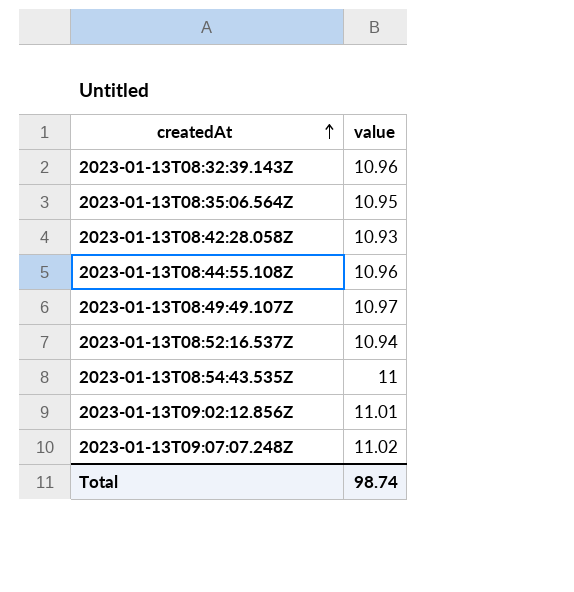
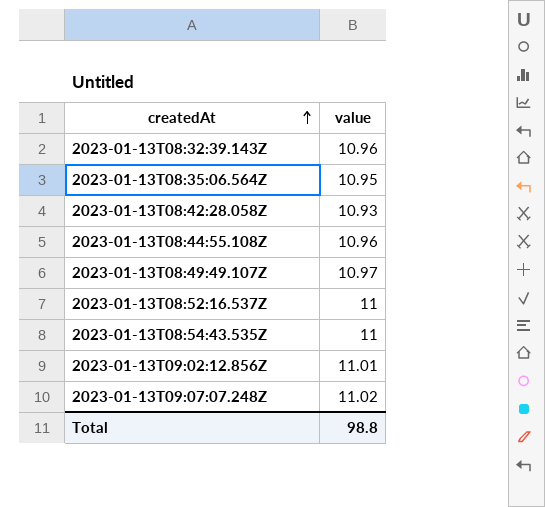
2023-01-13T08:52:16.537Z | value: 10.94 -> 11
Total | value: 98.74 -> 98.8

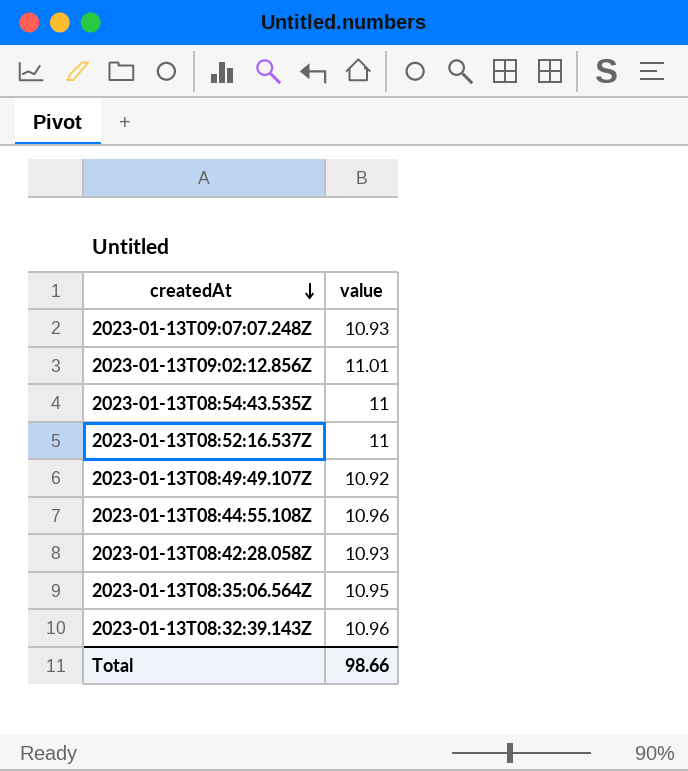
row order: createdAt ascending -> createdAt descending
2023-01-13T09:07:07.248Z | value: 11.02 -> 10.93
2023-01-13T08:49:49.107Z | value: 10.97 -> 10.92
Total | value: 98.8 -> 98.66

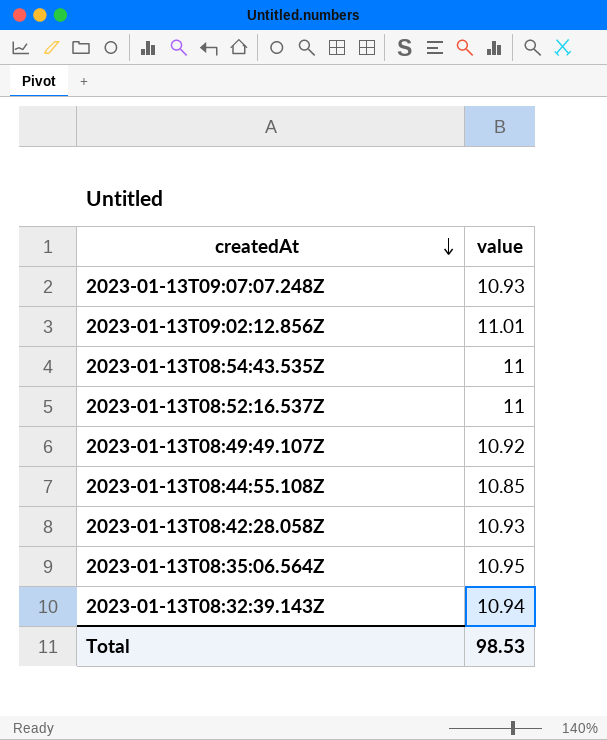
2023-01-13T08:44:55.108Z | value: 10.96 -> 10.85
2023-01-13T08:32:39.143Z | value: 10.96 -> 10.94
Total | value: 98.66 -> 98.53

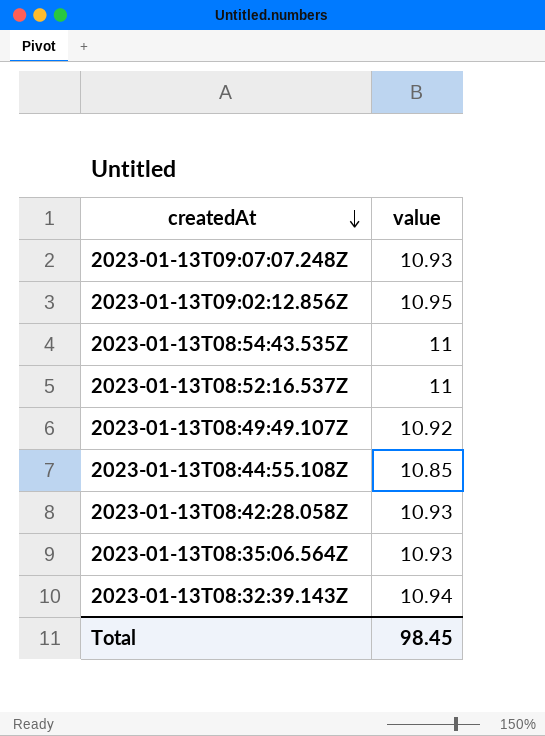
2023-01-13T09:02:12.856Z | value: 11.01 -> 10.95
2023-01-13T08:35:06.564Z | value: 10.95 -> 10.93
Total | value: 98.53 -> 98.45

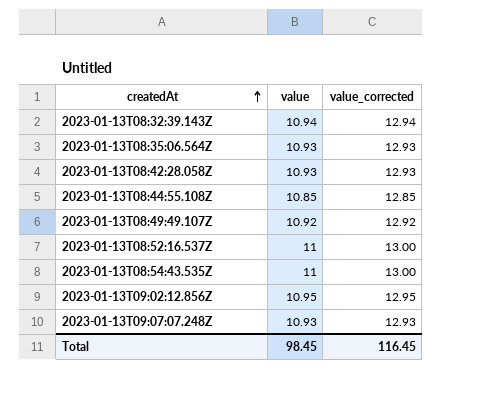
row order: createdAt descending -> createdAt ascending
column value_corrected | formula: none -> [value] + 2

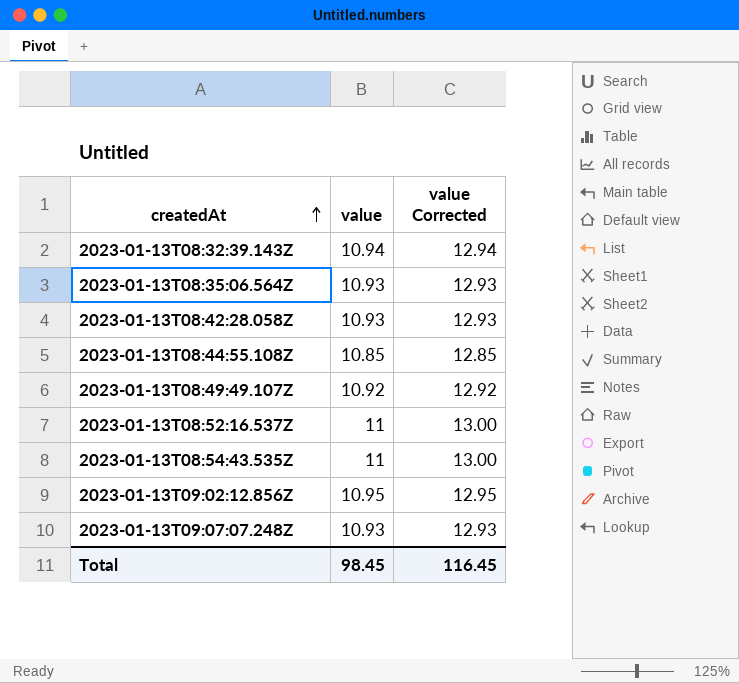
column name: value_corrected -> value Corrected

